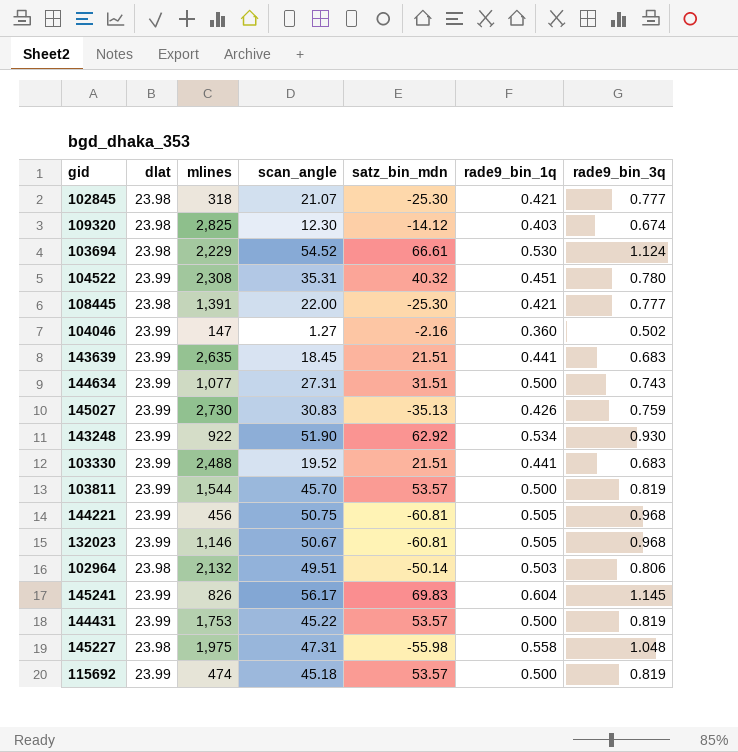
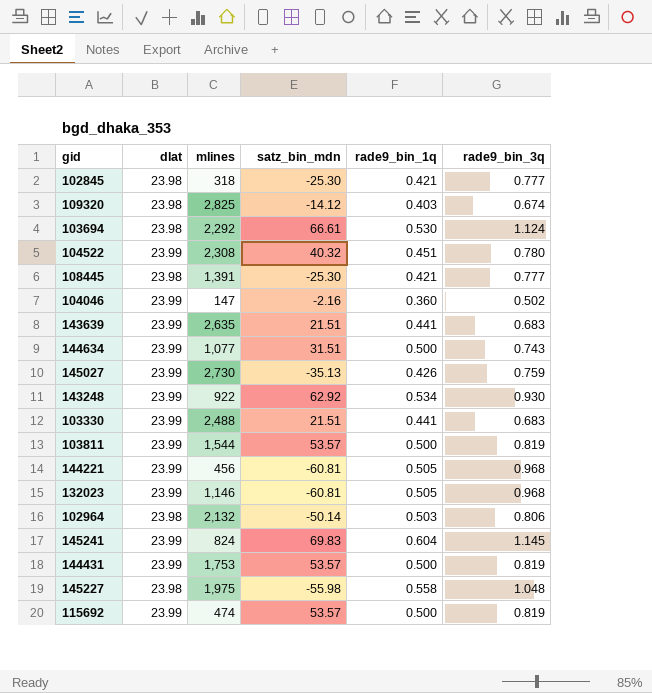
column scan_angle | position: 4 -> none
103694 | mlines: 2,229 -> 2,292
145241 | mlines: 826 -> 824

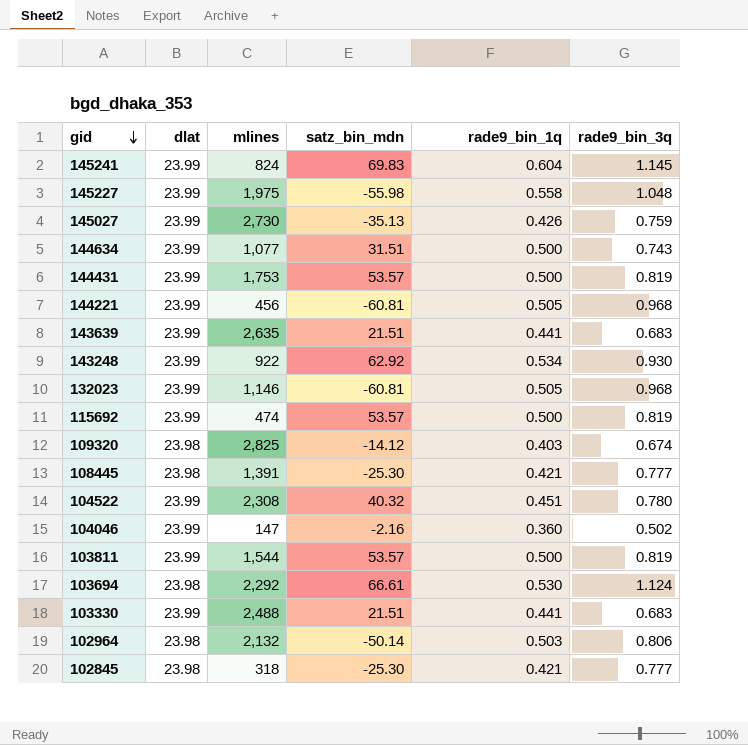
row order: none -> gid descending
145227 | dlat: 23.98 -> 23.99

